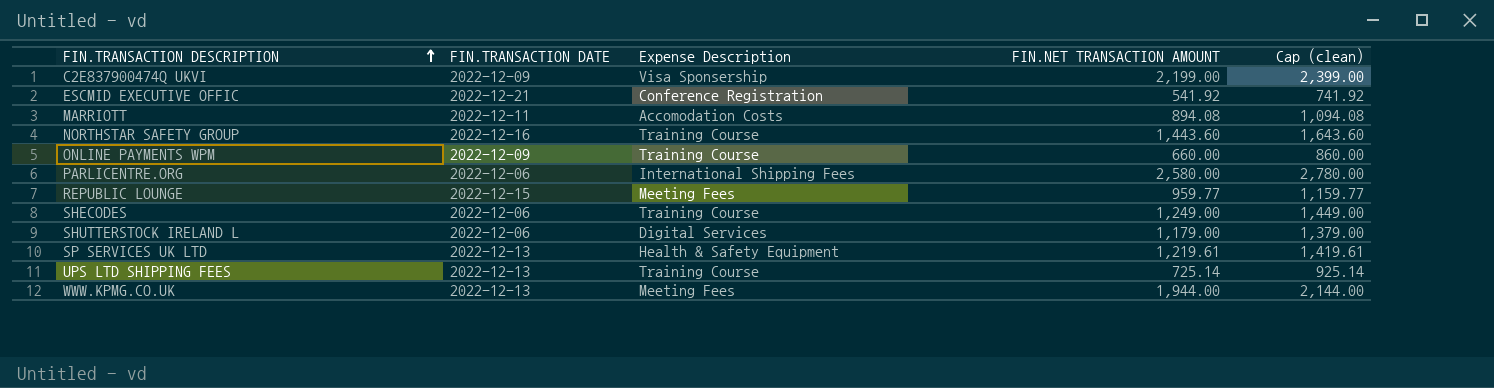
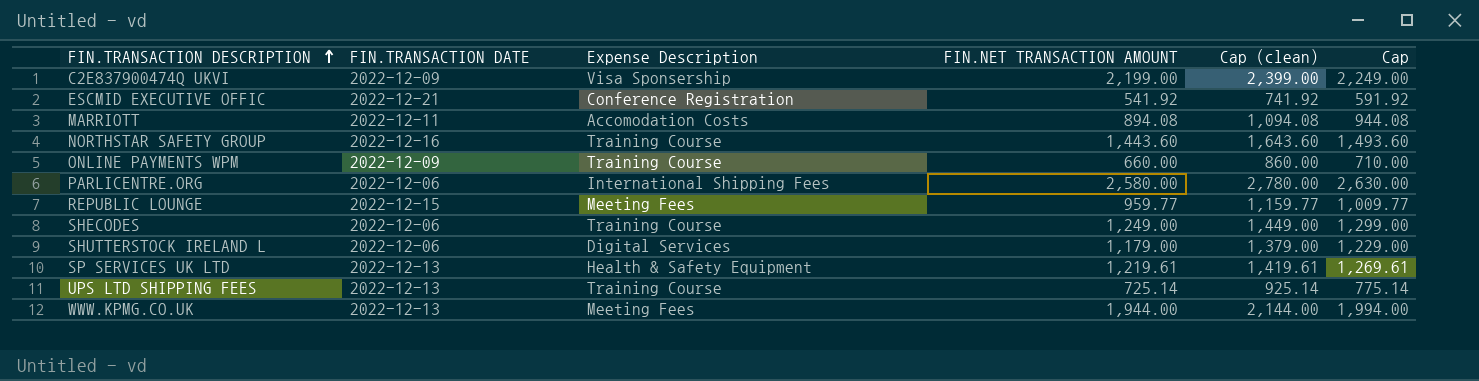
column Cap | formula: none -> [FIN.NET TRANSACTION AMOUNT] + 50

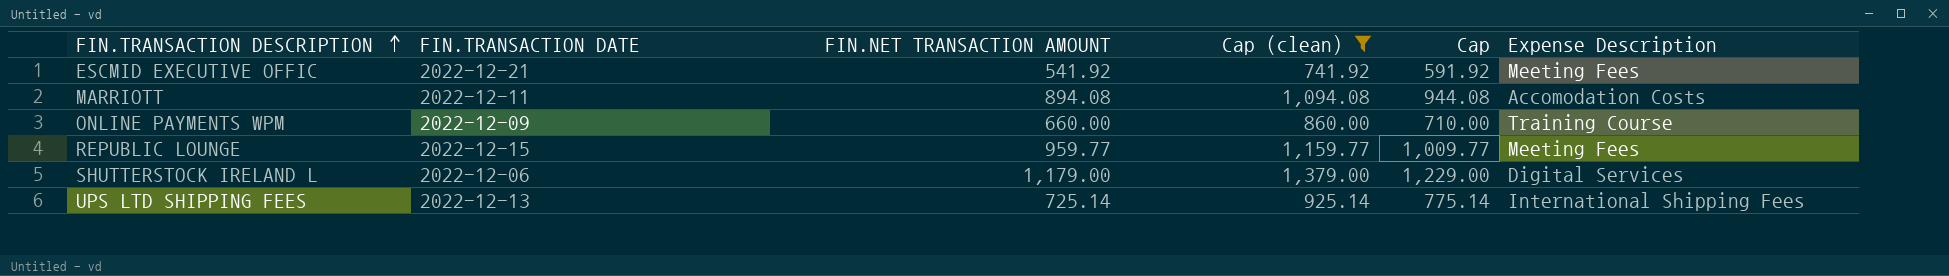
filter: none -> Cap (clean) <= 1,379.00
column Expense Description | position: 3 -> 6
ESCMID EXECUTIVE OFFIC | Expense Description: Conference Registration -> Meeting Fees
UPS LTD SHIPPING FEES | Expense Description: Training Course -> International Shipping Fees

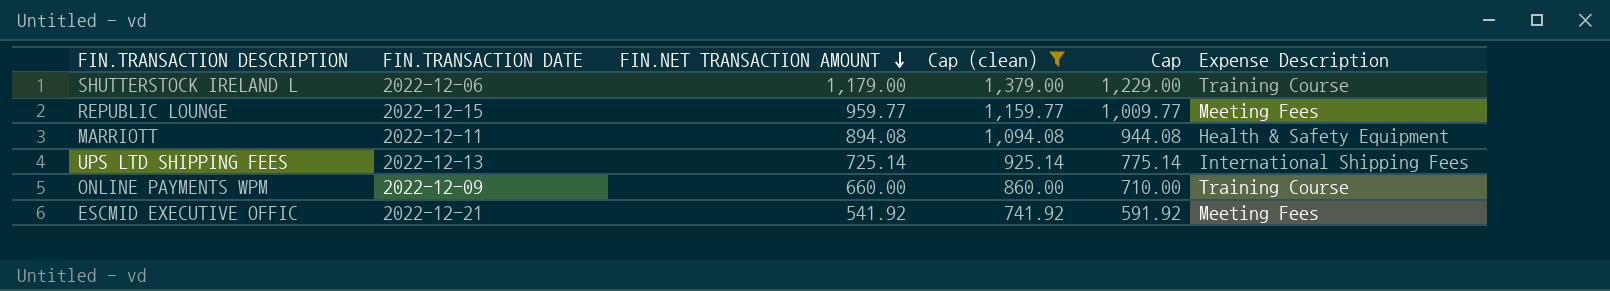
row order: FIN.TRANSACTION DESCRIPTION ascending -> FIN.NET TRANSACTION AMOUNT descending
SHUTTERSTOCK IRELAND L | Expense Description: Digital Services -> Training Course
MARRIOTT | Expense Description: Accomodation Costs -> Health & Safety Equipment

